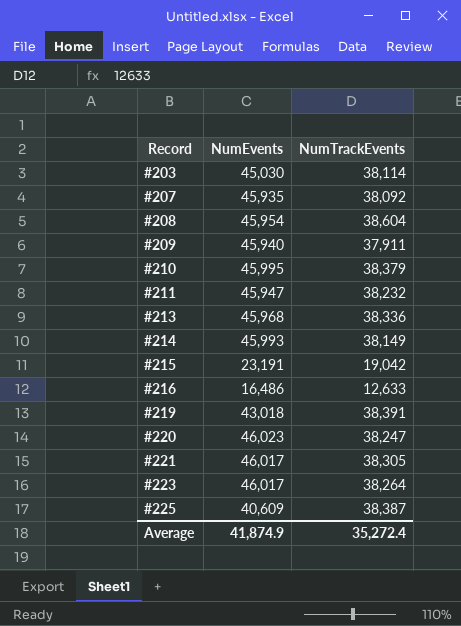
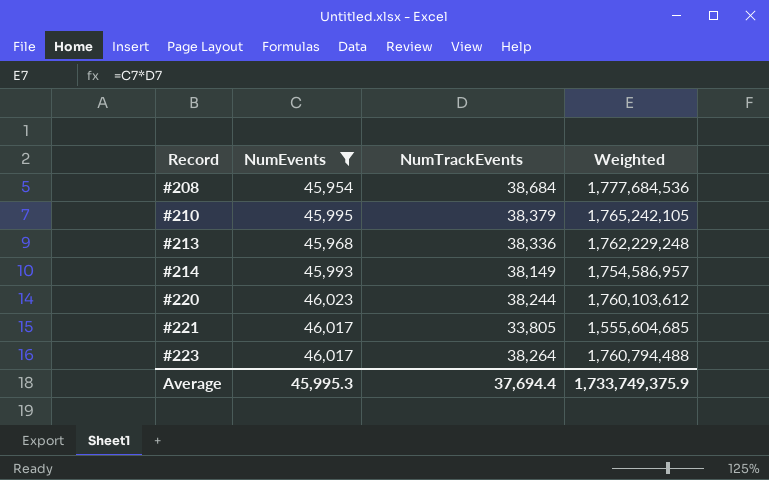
filter: none -> NumEvents >= 45,954
column Weighted | formula: none -> [NumEvents] * [NumTrackEvents]
#208 | NumTrackEvents: 38,604 -> 38,684
#220 | NumTrackEvents: 38,247 -> 38,244
#221 | NumTrackEvents: 38,305 -> 33,805
Average | NumEvents: 41,874.9 -> 45,995.3
Average | NumTrackEvents: 35,272.4 -> 37,694.4

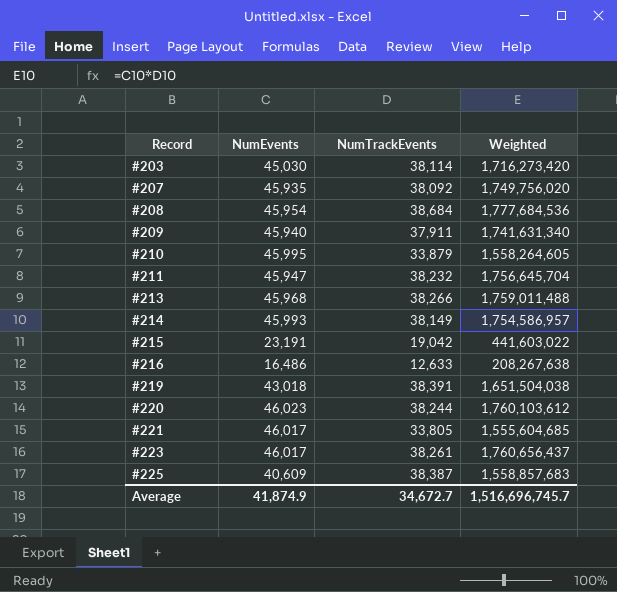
filter: NumEvents >= 45,954 -> none
#210 | NumTrackEvents: 38,379 -> 33,879
#210 | Weighted: 1,765,242,105 -> 1,558,264,605
#213 | NumTrackEvents: 38,336 -> 38,266
#213 | Weighted: 1,762,229,248 -> 1,759,011,488
#223 | NumTrackEvents: 38,264 -> 38,261
#223 | Weighted: 1,760,794,488 -> 1,760,656,437
Average | NumEvents: 45,995.3 -> 41,874.9
Average | NumTrackEvents: 37,694.4 -> 34,672.7
Average | Weighted: 1,733,749,375.9 -> 1,516,696,745.7

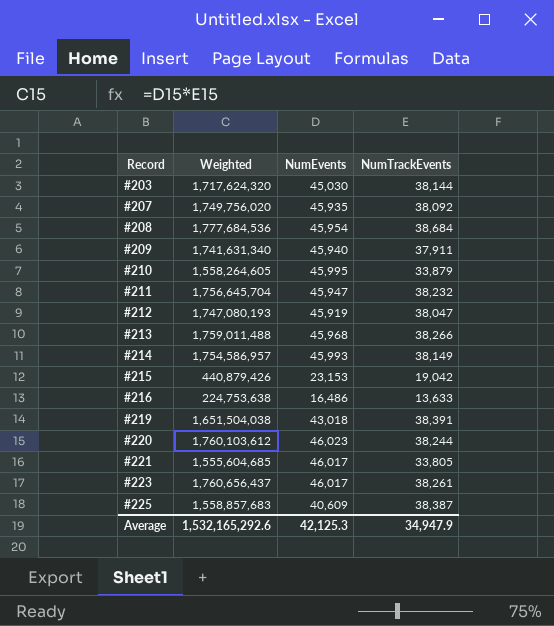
column Weighted | position: 4 -> 2
#203 | Weighted: 1,716,273,420 -> 1,717,624,320
#203 | NumTrackEvents: 38,114 -> 38,144
row #212: none -> 1,747,080,193 | 45,919 | 38,047
#215 | Weighted: 441,603,022 -> 440,879,426
#215 | NumEvents: 23,191 -> 23,153
#216 | Weighted: 208,267,638 -> 224,753,638
#216 | NumTrackEvents: 12,633 -> 13,633
Average | Weighted: 1,516,696,745.7 -> 1,532,165,292.6
Average | NumEvents: 41,874.9 -> 42,125.3
Average | NumTrackEvents: 34,672.7 -> 34,947.9

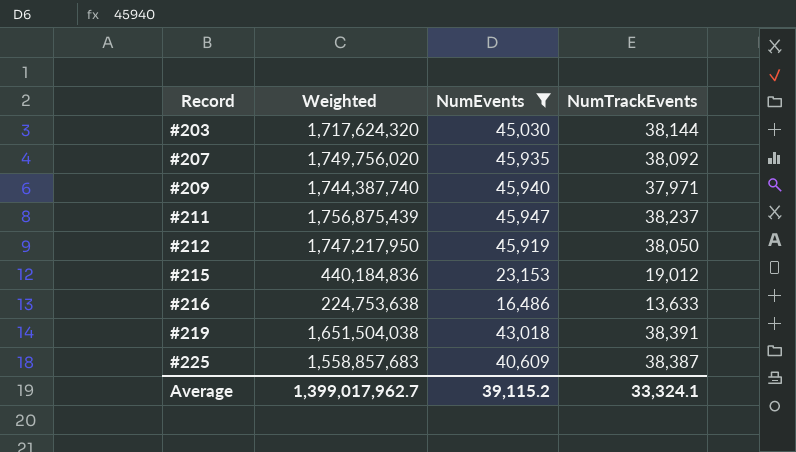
filter: none -> NumEvents <= 45,947
#209 | Weighted: 1,741,631,340 -> 1,744,387,740
#209 | NumTrackEvents: 37,911 -> 37,971
#211 | Weighted: 1,756,645,704 -> 1,756,875,439
#211 | NumTrackEvents: 38,232 -> 38,237
#212 | Weighted: 1,747,080,193 -> 1,747,217,950
#212 | NumTrackEvents: 38,047 -> 38,050
#215 | Weighted: 440,879,426 -> 440,184,836
#215 | NumTrackEvents: 19,042 -> 19,012
Average | Weighted: 1,532,165,292.6 -> 1,399,017,962.7
Average | NumEvents: 42,125.3 -> 39,115.2
Average | NumTrackEvents: 34,947.9 -> 33,324.1

